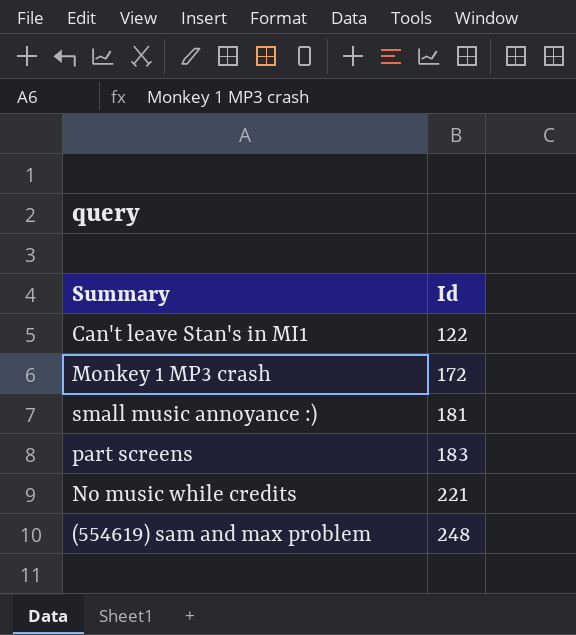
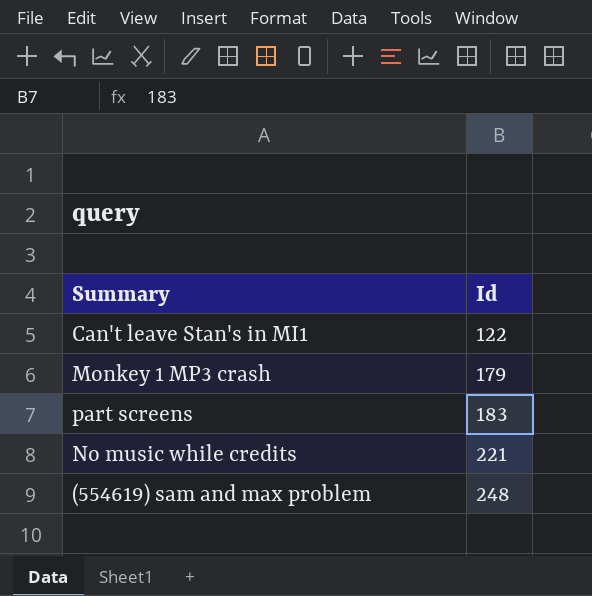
row small music annoyance :): 181 -> none
Monkey 1 MP3 crash | Id: 172 -> 179

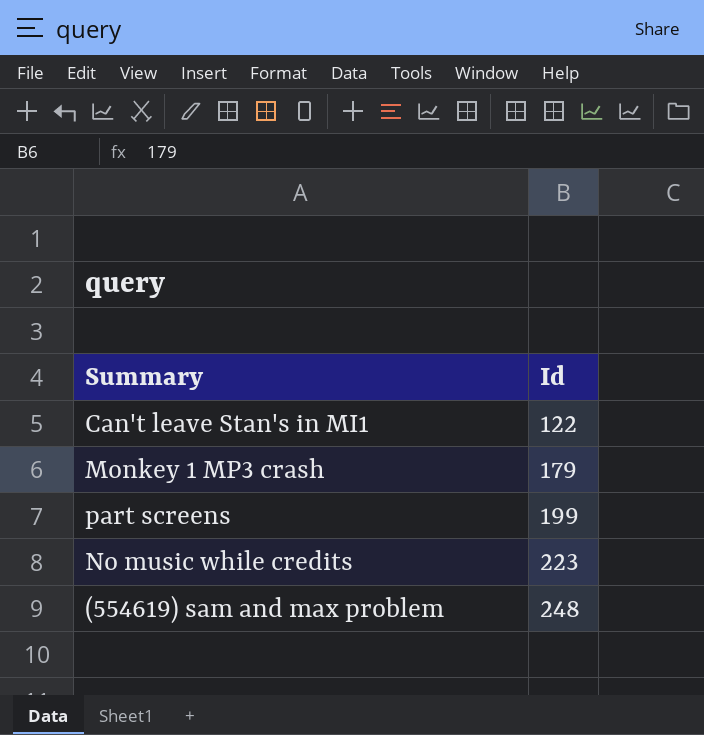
part screens | Id: 183 -> 199
No music while credits | Id: 221 -> 223

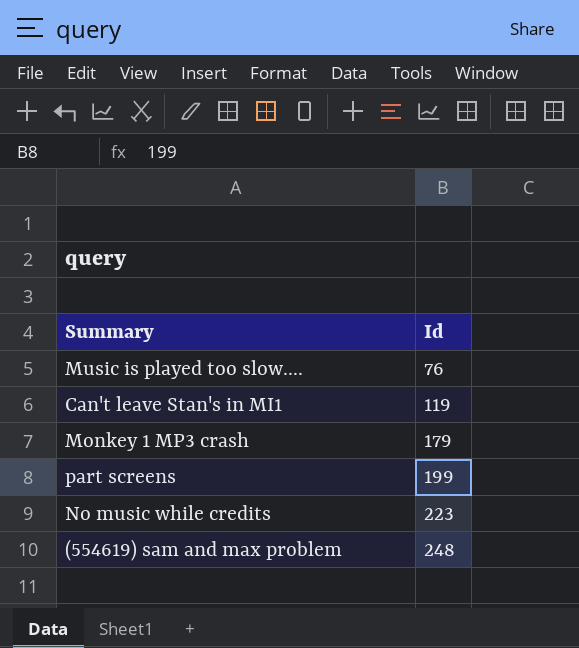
row Music is played too slow....: none -> 76
Can't leave Stan's in MI1 | Id: 122 -> 119

